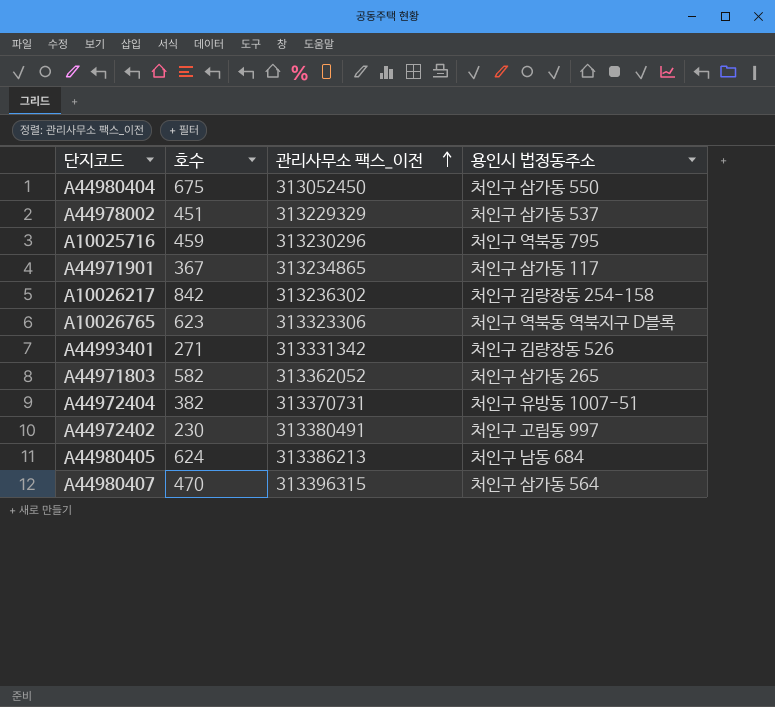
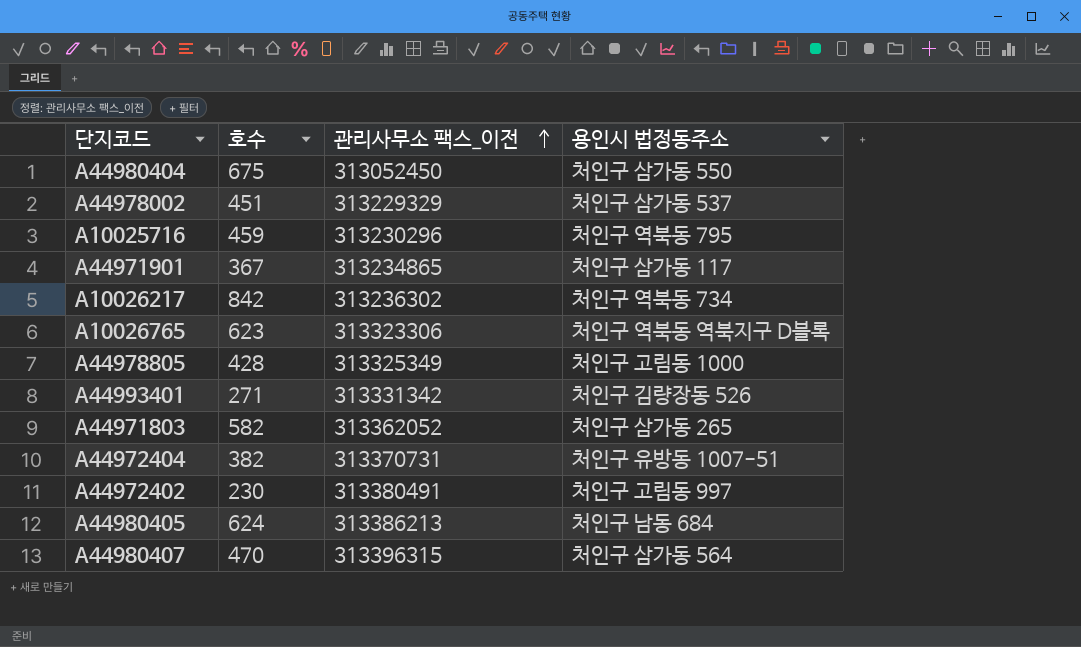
A10026217 | 용인시 법정동주소: 처인구 김량장동 254-158 -> 처인구 역북동 734
row A44978805: none -> 428 | 313325349 | 처인구 고림동 1000

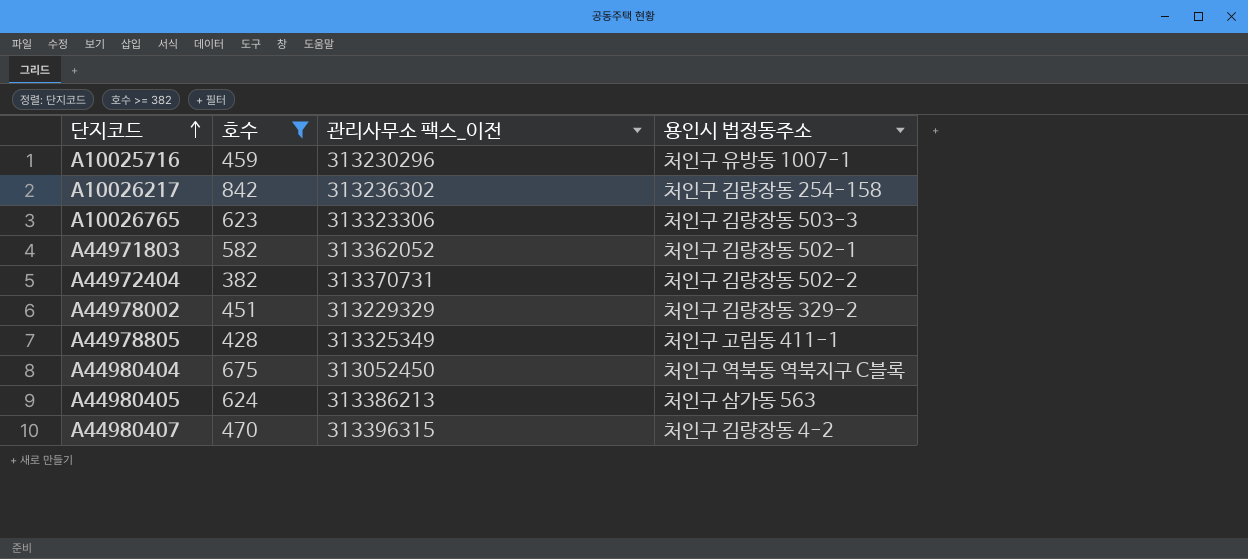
filter: none -> 호수 >= 382
row order: 관리사무소 팩스_이전 ascending -> 단지코드 ascending
A10025716 | 용인시 법정동주소: 처인구 역북동 795 -> 처인구 유방동 1007-1
A10026217 | 용인시 법정동주소: 처인구 역북동 734 -> 처인구 김량장동 254-158
A10026765 | 용인시 법정동주소: 처인구 역북동 역북지구 D블록 -> 처인구 김량장동 503-3
A44971803 | 용인시 법정동주소: 처인구 삼가동 265 -> 처인구 김량장동 502-1
A44972404 | 용인시 법정동주소: 처인구 유방동 1007-51 -> 처인구 김량장동 502-2
A44978002 | 용인시 법정동주소: 처인구 삼가동 537 -> 처인구 김량장동 329-2
A44978805 | 용인시 법정동주소: 처인구 고림동 1000 -> 처인구 고림동 411-1
A44980404 | 용인시 법정동주소: 처인구 삼가동 550 -> 처인구 역북동 역북지구 C블록
A44980405 | 용인시 법정동주소: 처인구 남동 684 -> 처인구 삼가동 563
A44980407 | 용인시 법정동주소: 처인구 삼가동 564 -> 처인구 김량장동 4-2

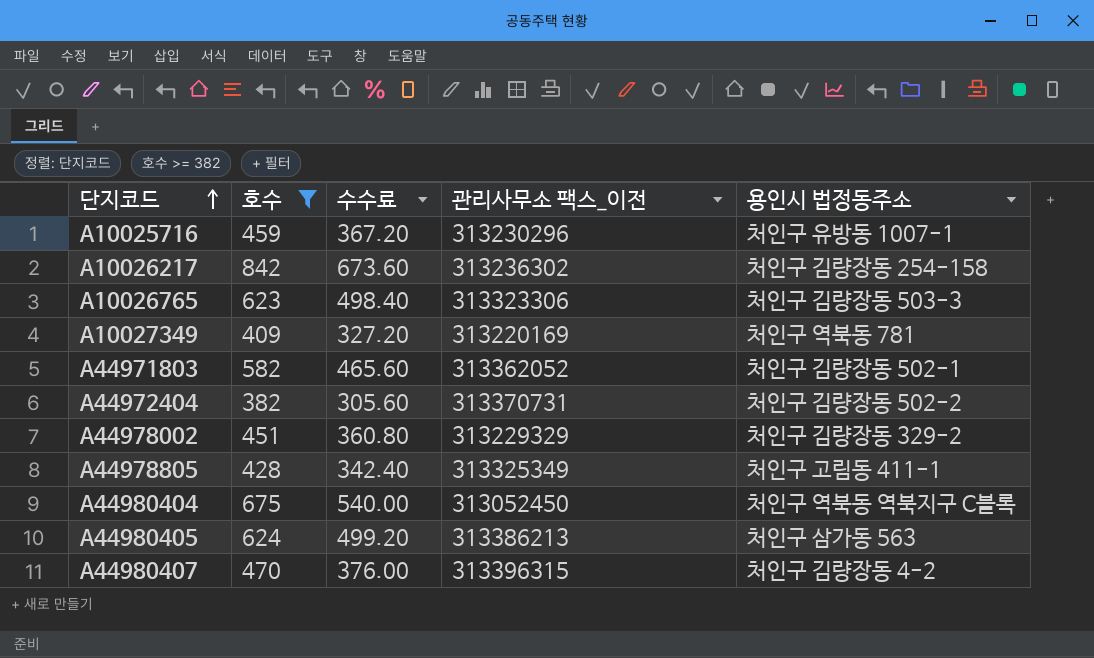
column 수수료 | formula: none -> [호수] * 0.8
row A10027349: none -> 409 | 327.20 | 313220169 | 처인구 역북동 781

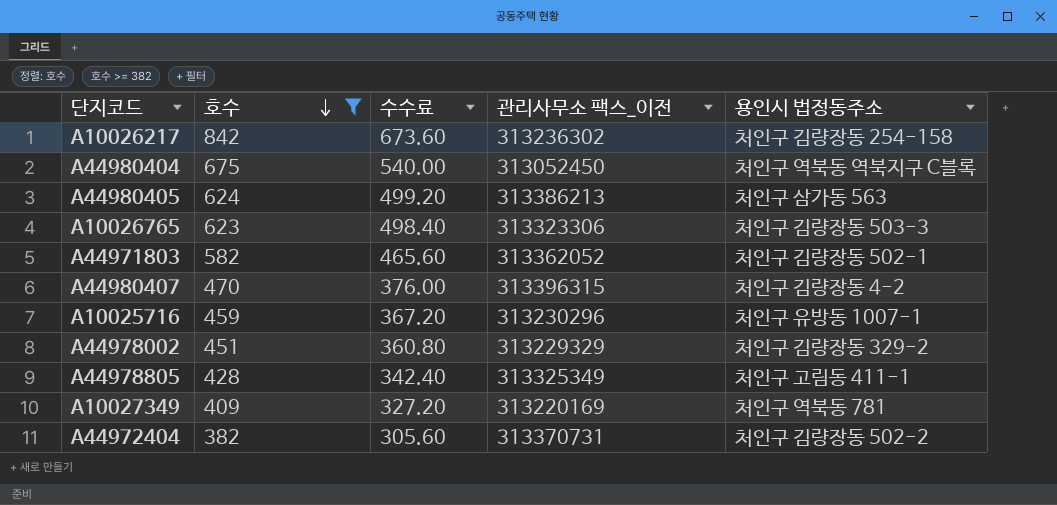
row order: 단지코드 ascending -> 호수 descending

